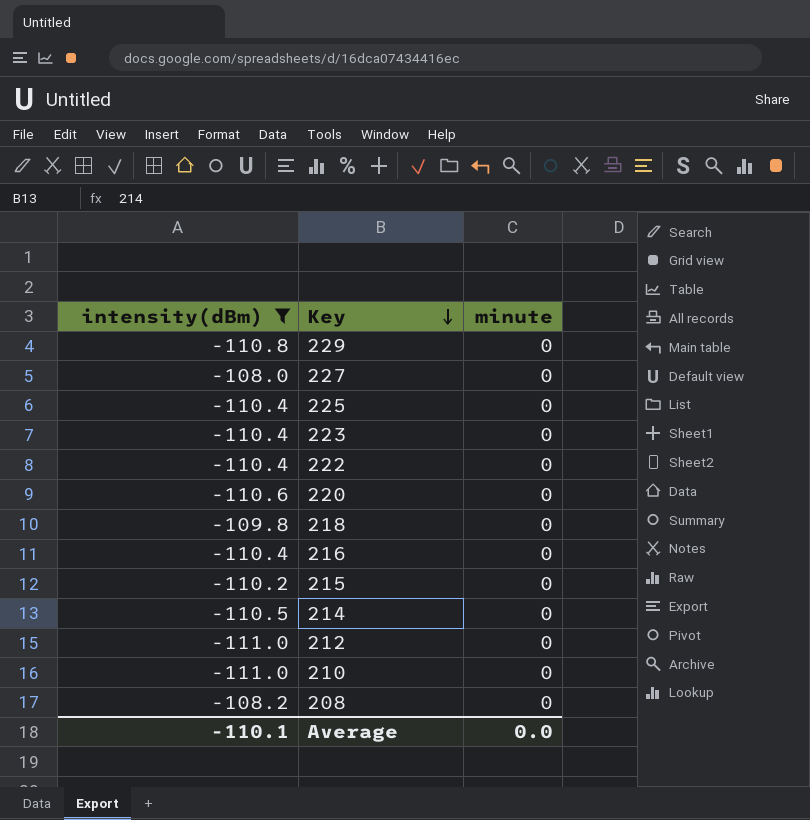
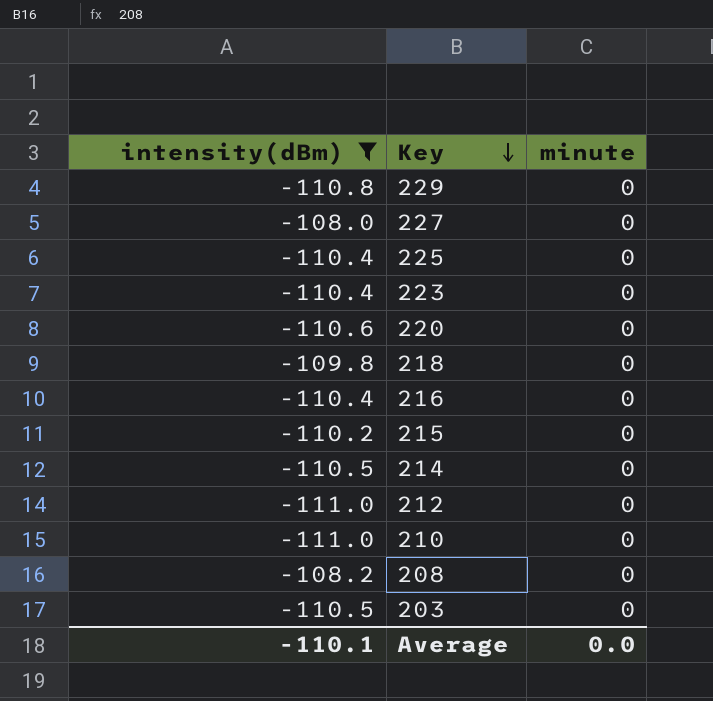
row 222: -110.4 | 0 -> none
row 203: none -> -110.5 | 0

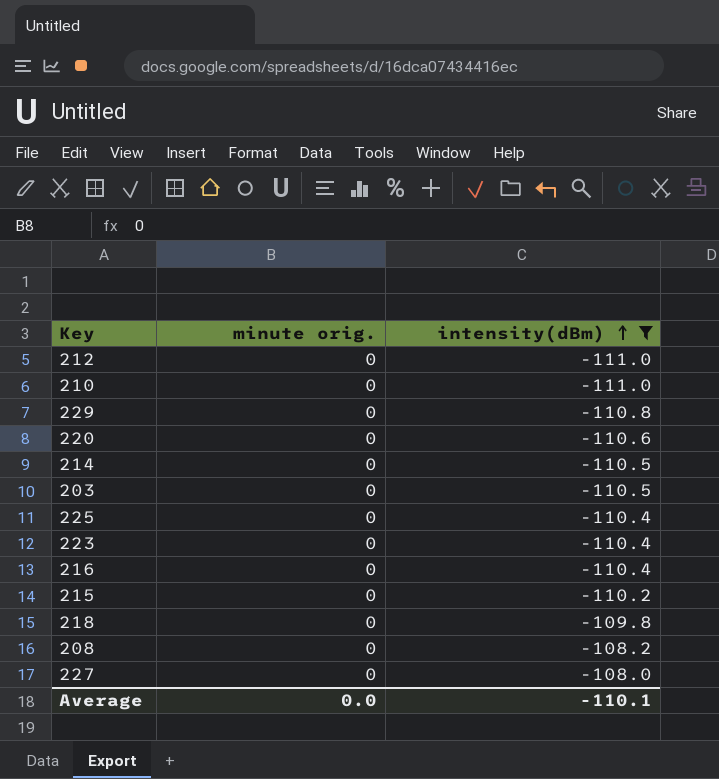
row order: Key descending -> intensity(dBm) ascending
column name: minute -> minute orig.
column intensity(dBm) | position: 1 -> 3

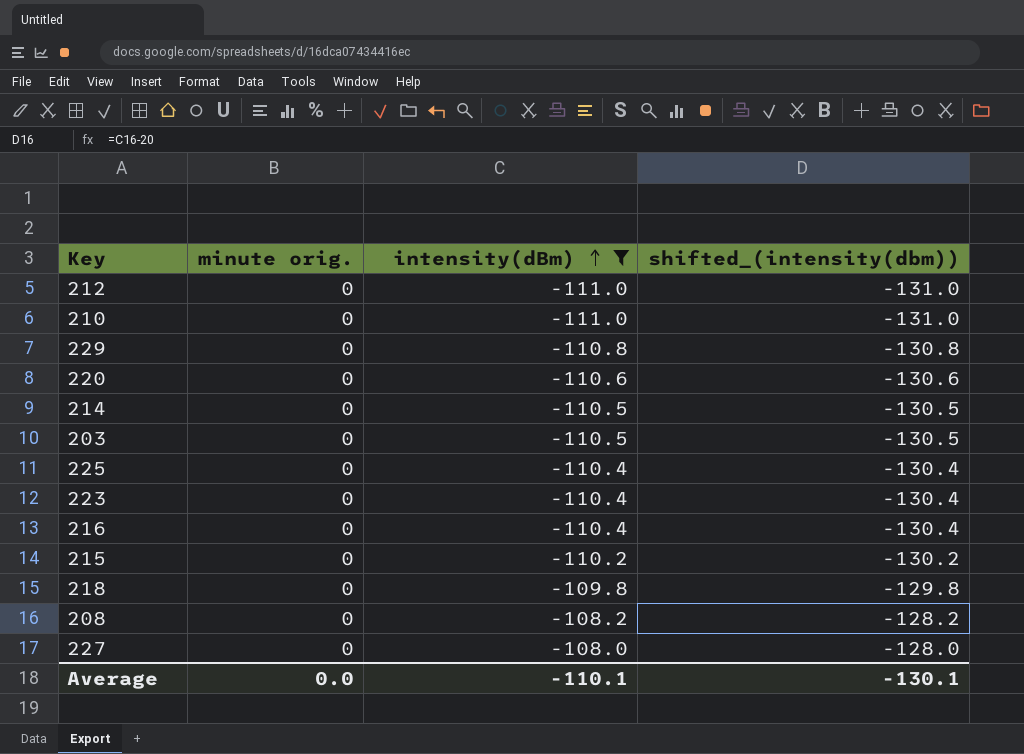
column shifted_(intensity(dbm)) | formula: none -> [intensity(dBm)] - 20

